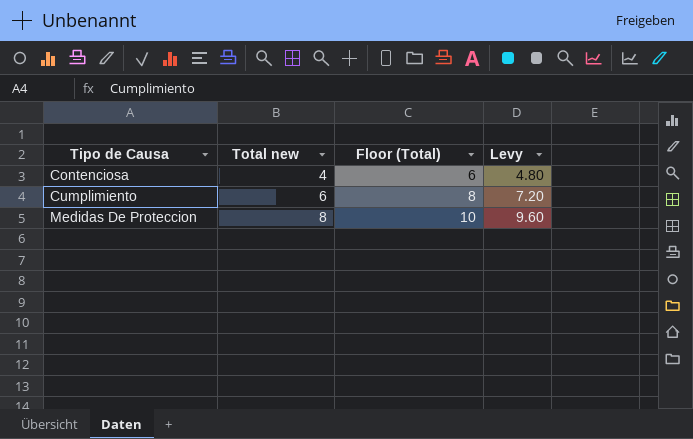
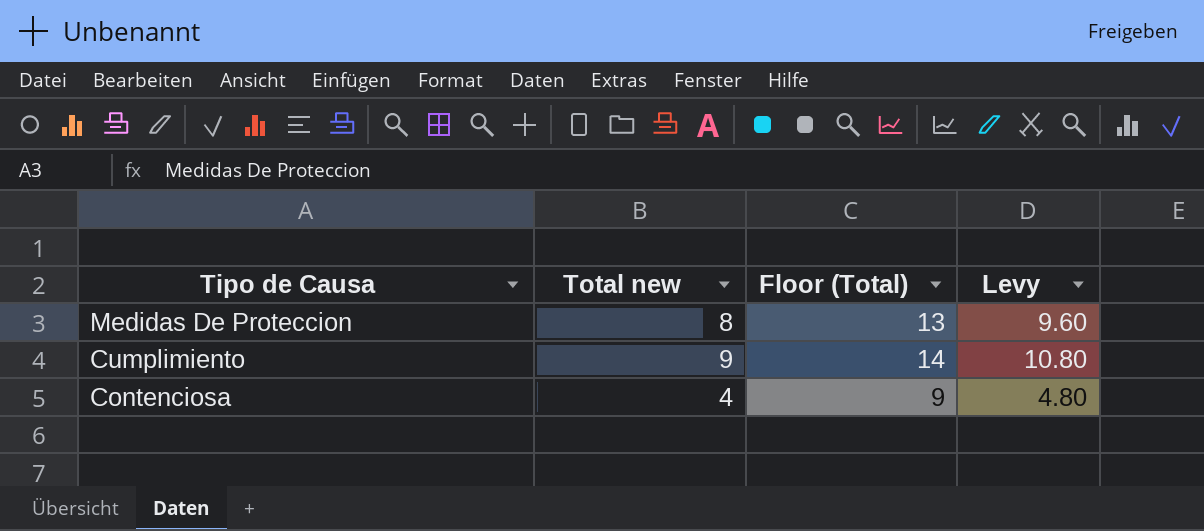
row order: Tipo de Causa ascending -> Tipo de Causa descending
column Floor (Total) | formula: [Total new] + 2 -> [Total new] + 5
Cumplimiento | Total new: 6 -> 9
Cumplimiento | Levy: 7.20 -> 10.80

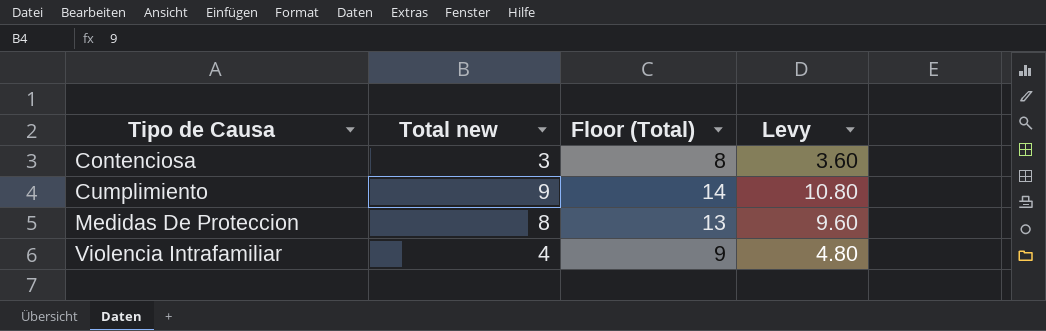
row order: Tipo de Causa descending -> Tipo de Causa ascending
Contenciosa | Total new: 4 -> 3
Contenciosa | Floor (Total): 9 -> 8
Contenciosa | Levy: 4.80 -> 3.60
row Violencia Intrafamiliar: none -> 4 | 9 | 4.80

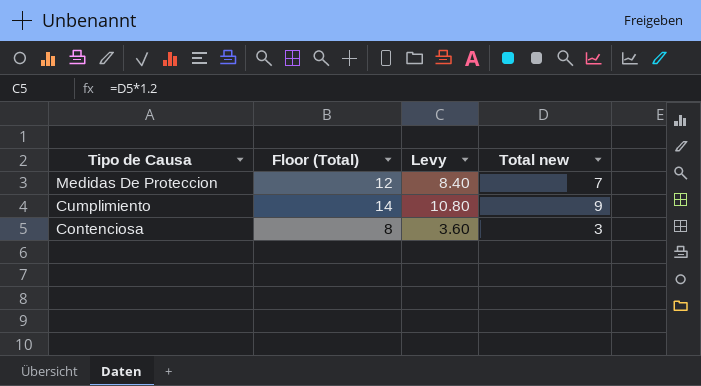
row order: Tipo de Causa ascending -> Tipo de Causa descending
column Total new | position: 2 -> 4
row Violencia Intrafamiliar: 4 | 9 | 4.80 -> none
Medidas De Proteccion | Floor (Total): 13 -> 12
Medidas De Proteccion | Levy: 9.60 -> 8.40
Medidas De Proteccion | Total new: 8 -> 7

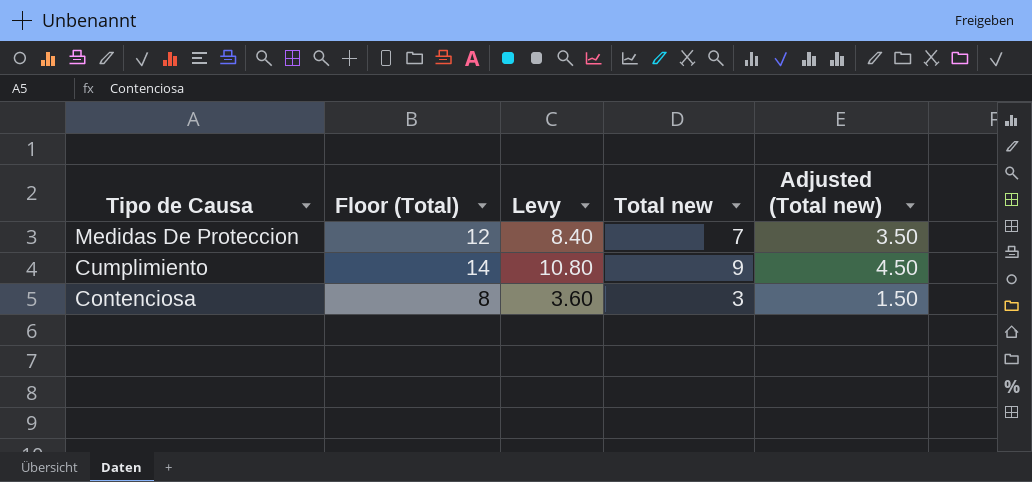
column Adjusted (Total new) | formula: none -> [Total new] * 0.5

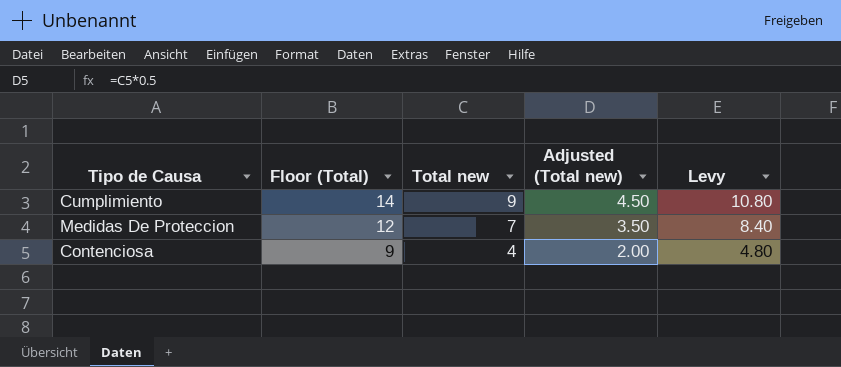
row order: Tipo de Causa descending -> Floor (Total) descending
column Levy | position: 3 -> 5
Contenciosa | Floor (Total): 8 -> 9
Contenciosa | Total new: 3 -> 4
Contenciosa | Adjusted (Total new): 1.50 -> 2.00
Contenciosa | Levy: 3.60 -> 4.80

